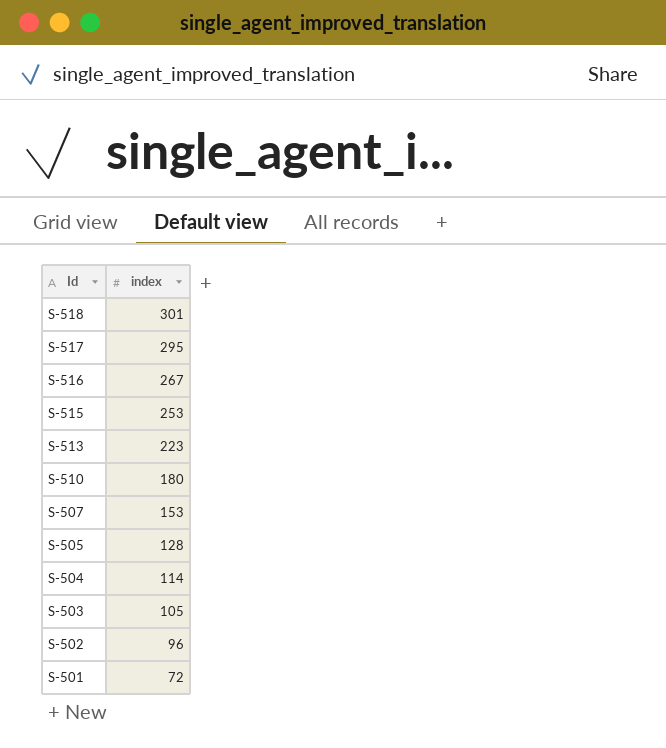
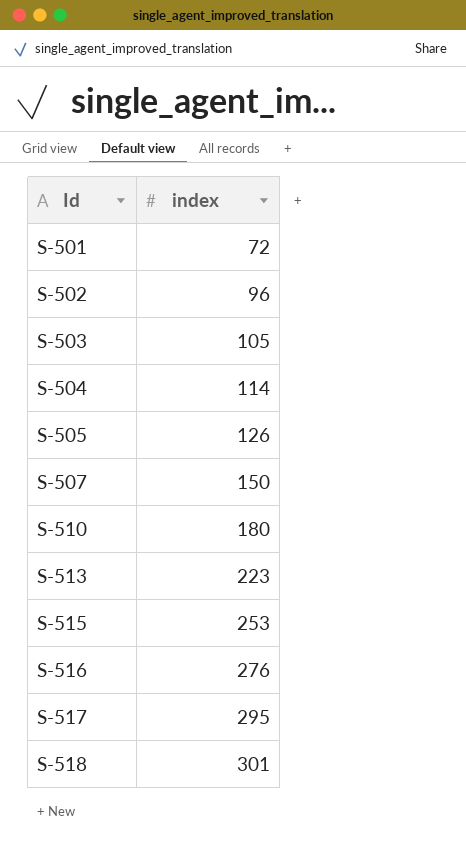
row order: Id descending -> Id ascending
S-505 | index: 128 -> 126
S-507 | index: 153 -> 150
S-516 | index: 267 -> 276

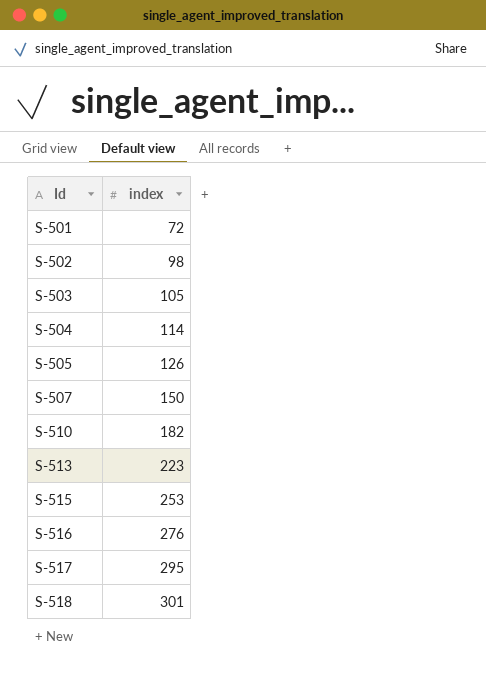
S-502 | index: 96 -> 98
S-510 | index: 180 -> 182

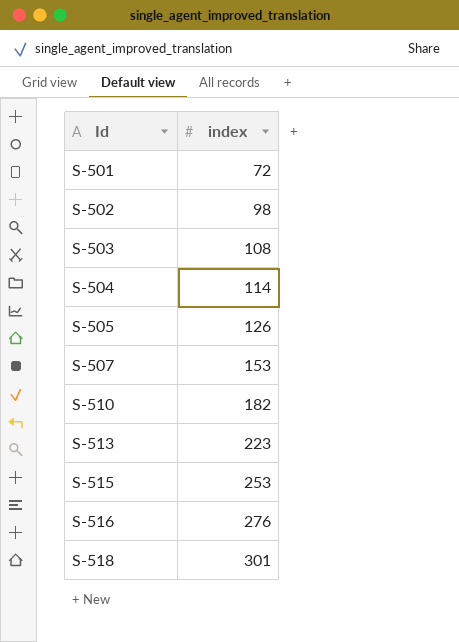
row S-517: 295 -> none
S-503 | index: 105 -> 108
S-507 | index: 150 -> 153

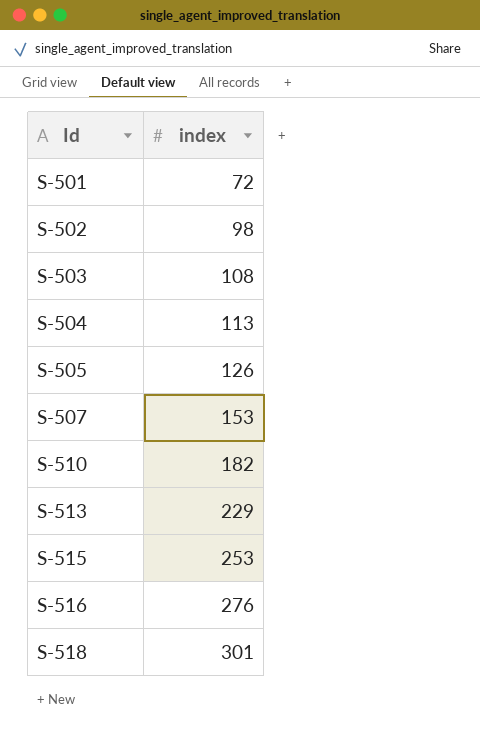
S-504 | index: 114 -> 113
S-513 | index: 223 -> 229

